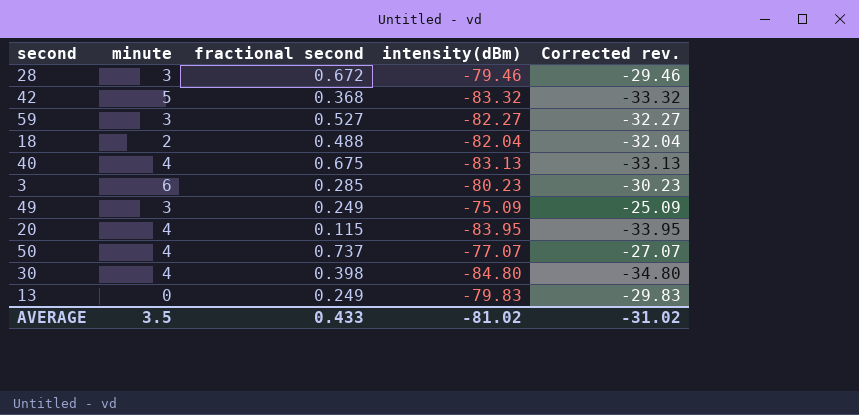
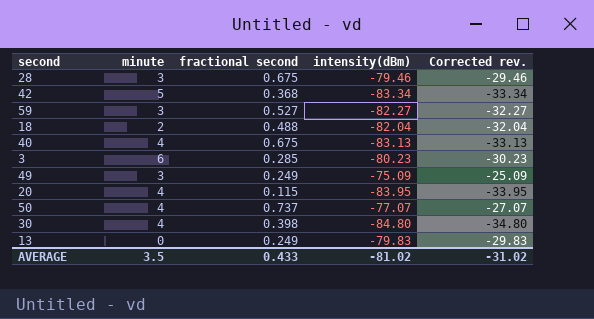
28 | fractional second: 0.672 -> 0.675
42 | intensity(dBm): -83.32 -> -83.34
42 | Corrected rev.: -33.32 -> -33.34

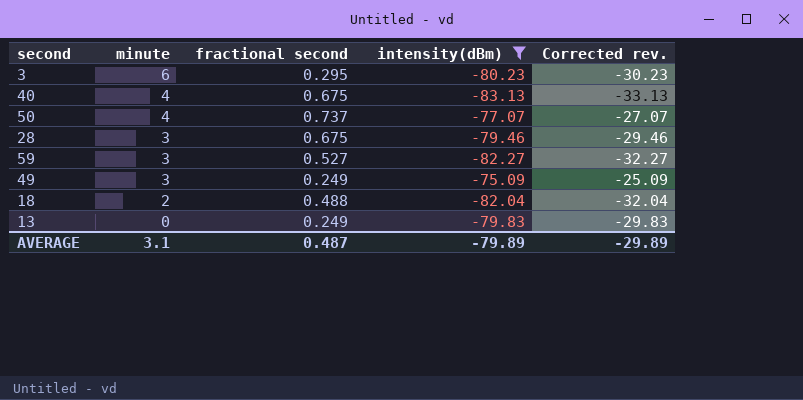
filter: none -> intensity(dBm) >= -83.13
row order: none -> minute descending
3 | fractional second: 0.285 -> 0.295
AVERAGE | minute: 3.5 -> 3.1
AVERAGE | fractional second: 0.433 -> 0.487
AVERAGE | intensity(dBm): -81.02 -> -79.89
AVERAGE | Corrected rev.: -31.02 -> -29.89

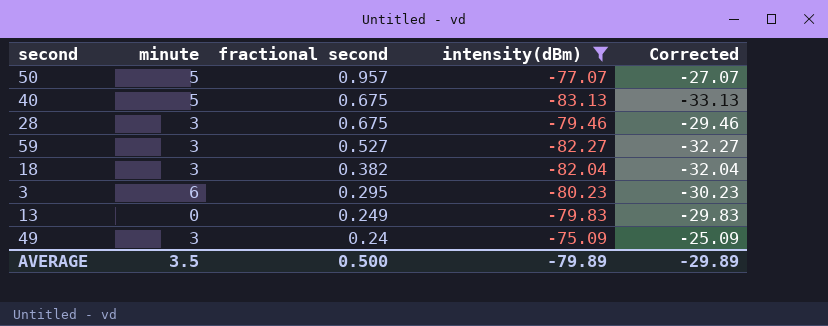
row order: minute descending -> fractional second descending
column name: Corrected rev. -> Corrected
50 | minute: 4 -> 5
50 | fractional second: 0.737 -> 0.957
40 | minute: 4 -> 5
18 | minute: 2 -> 3
18 | fractional second: 0.488 -> 0.382
49 | fractional second: 0.249 -> 0.24
AVERAGE | minute: 3.1 -> 3.5
AVERAGE | fractional second: 0.487 -> 0.500

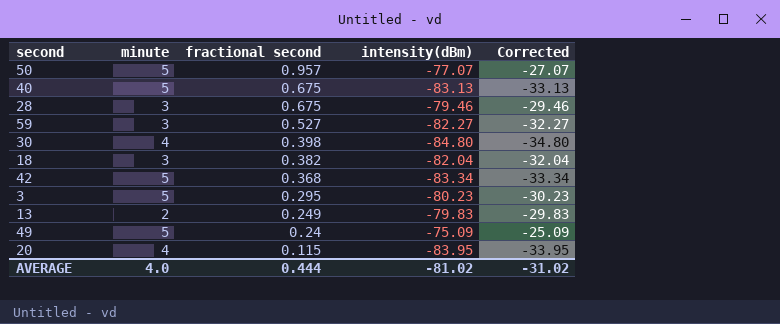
filter: intensity(dBm) >= -83.13 -> none
3 | minute: 6 -> 5
13 | minute: 0 -> 2
49 | minute: 3 -> 5
AVERAGE | minute: 3.5 -> 4.0
AVERAGE | fractional second: 0.500 -> 0.444
AVERAGE | intensity(dBm): -79.89 -> -81.02
AVERAGE | Corrected: -29.89 -> -31.02

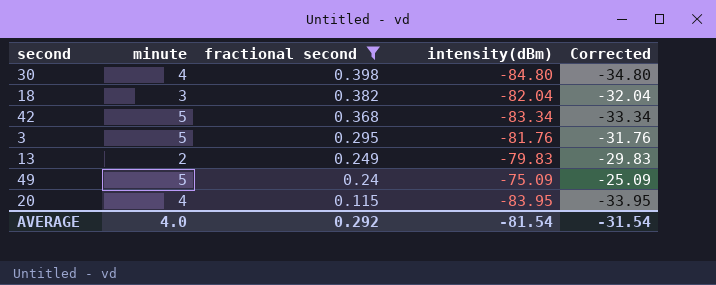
filter: none -> fractional second <= 0.398
3 | intensity(dBm): -80.23 -> -81.76
3 | Corrected: -30.23 -> -31.76
AVERAGE | fractional second: 0.444 -> 0.292
AVERAGE | intensity(dBm): -81.02 -> -81.54
AVERAGE | Corrected: -31.02 -> -31.54

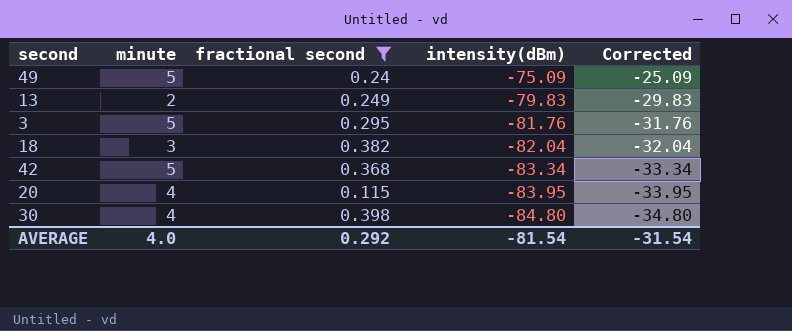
row order: fractional second descending -> intensity(dBm) descending

